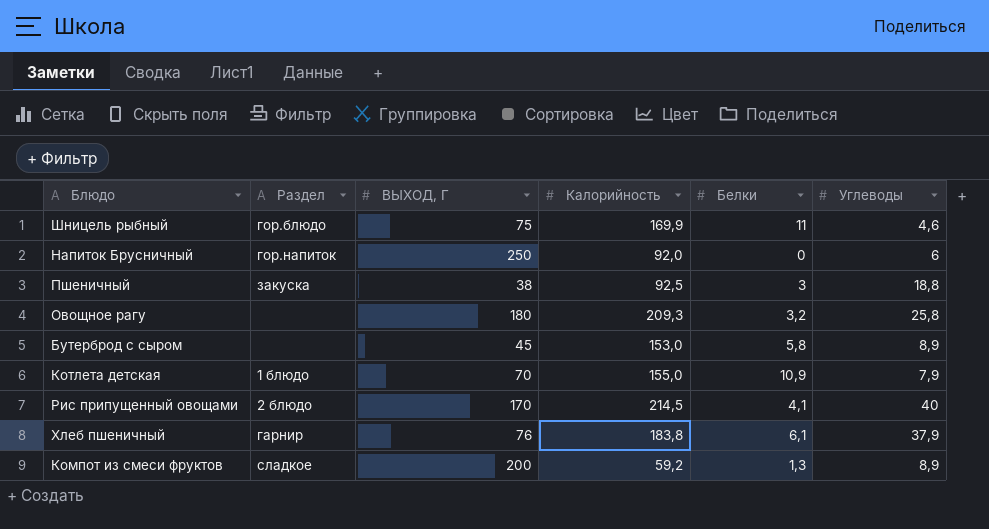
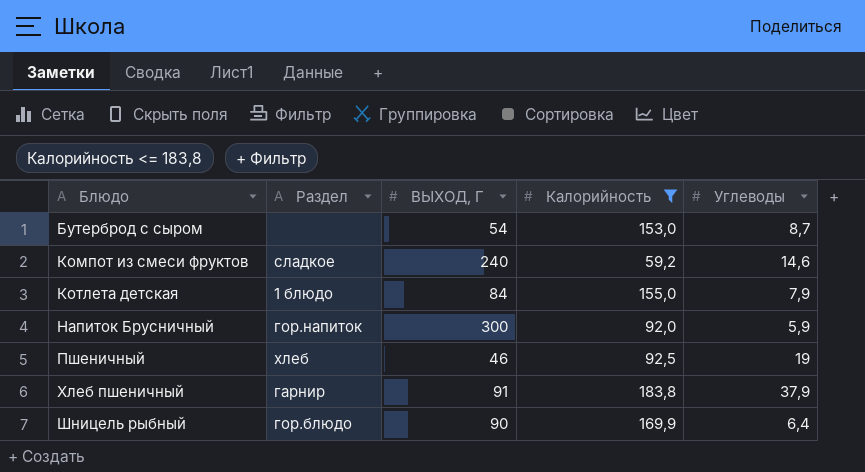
filter: none -> Калорийность <= 183,8
row order: none -> Блюдо ascending
column Белки | position: 5 -> none
Бутерброд с сыром | ВЫХОД, Г: 45 -> 54
Бутерброд с сыром | Углеводы: 8,9 -> 8,7
Компот из смеси фруктов | ВЫХОД, Г: 200 -> 240
Компот из смеси фруктов | Углеводы: 8,9 -> 14,6
Котлета детская | ВЫХОД, Г: 70 -> 84
Напиток Брусничный | ВЫХОД, Г: 250 -> 300
Напиток Брусничный | Углеводы: 6 -> 5,9
Пшеничный | Раздел: закуска -> хлеб
Пшеничный | ВЫХОД, Г: 38 -> 46
Пшеничный | Углеводы: 18,8 -> 19
Хлеб пшеничный | ВЫХОД, Г: 76 -> 91
Шницель рыбный | ВЫХОД, Г: 75 -> 90
Шницель рыбный | Углеводы: 4,6 -> 6,4

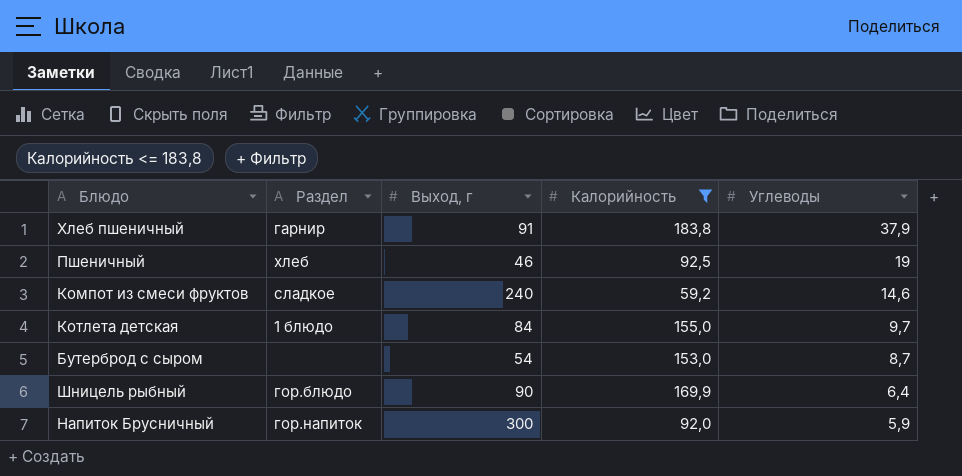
row order: Блюдо ascending -> Углеводы descending
column name: ВЫХОД, Г -> Выход, г
Котлета детская | Углеводы: 7,9 -> 9,7

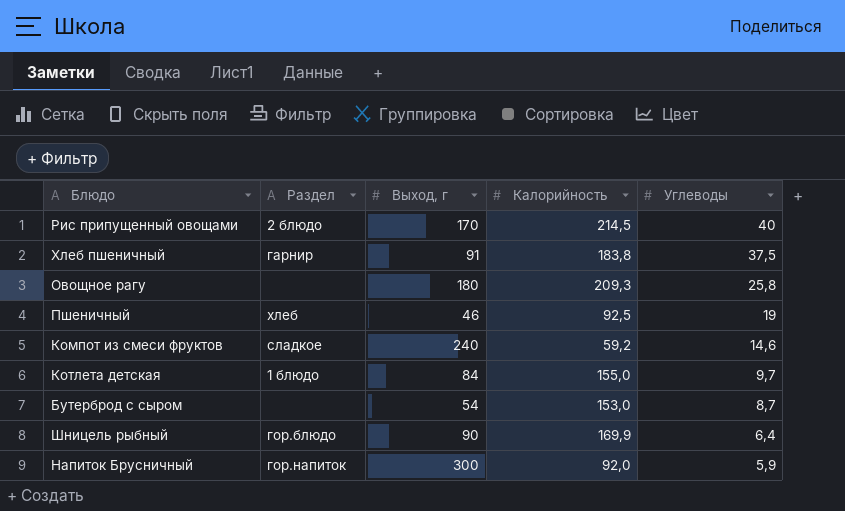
filter: Калорийность <= 183,8 -> none
Хлеб пшеничный | Углеводы: 37,9 -> 37,5

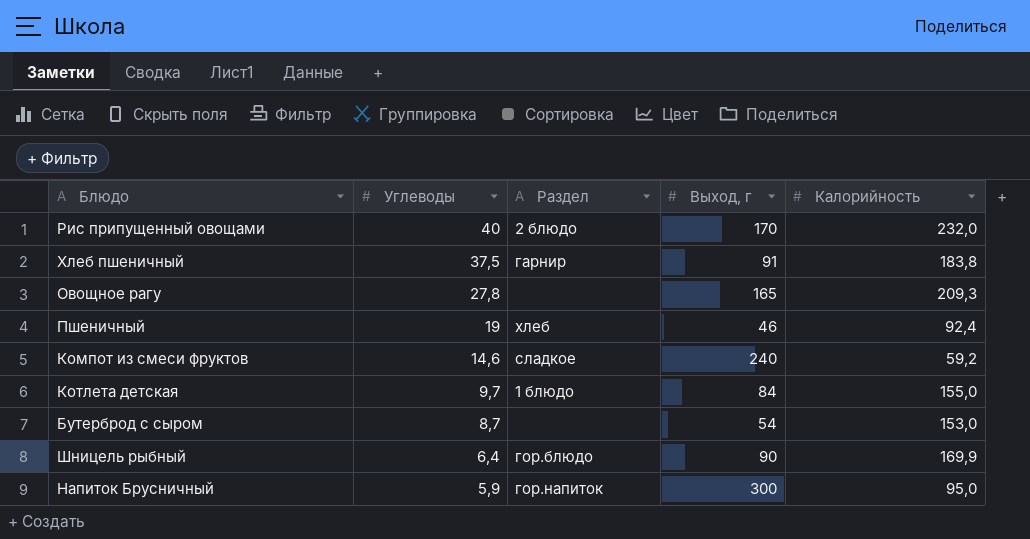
column Углеводы | position: 5 -> 2
Рис припущенный овощами | Калорийность: 214,5 -> 232,0
Овощное рагу | Углеводы: 25,8 -> 27,8
Овощное рагу | Выход, г: 180 -> 165
Пшеничный | Калорийность: 92,5 -> 92,4
Напиток Брусничный | Калорийность: 92,0 -> 95,0

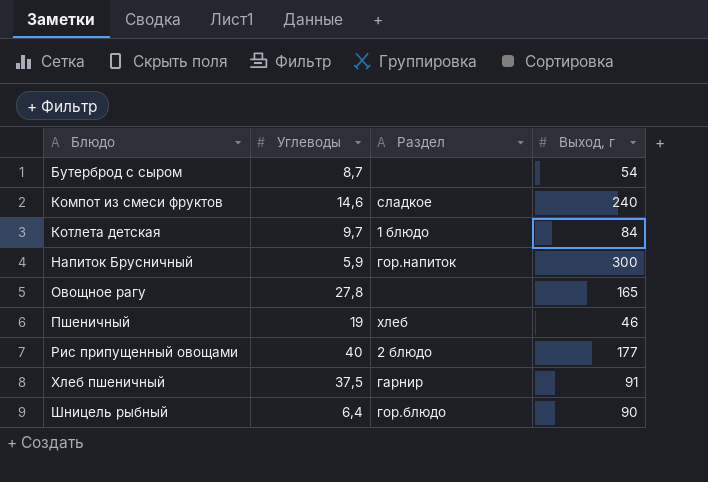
row order: Углеводы descending -> Блюдо ascending
column Калорийность | position: 5 -> none
Рис припущенный овощами | Выход, г: 170 -> 177

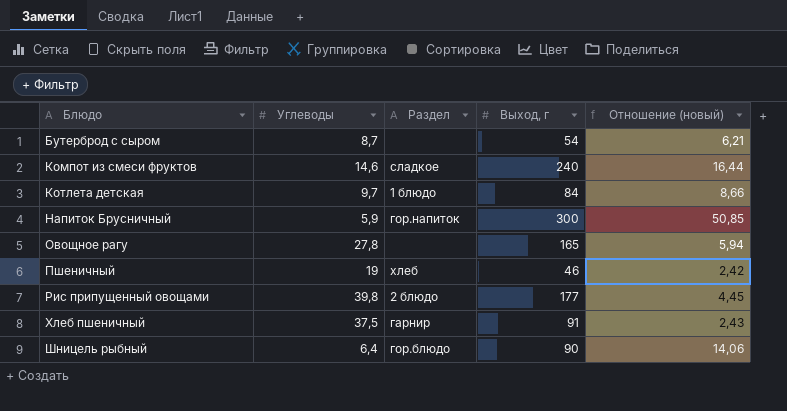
column Отношение (новый) | formula: none -> [Выход, г] / [Углеводы]
Рис припущенный овощами | Углеводы: 40 -> 39,8

